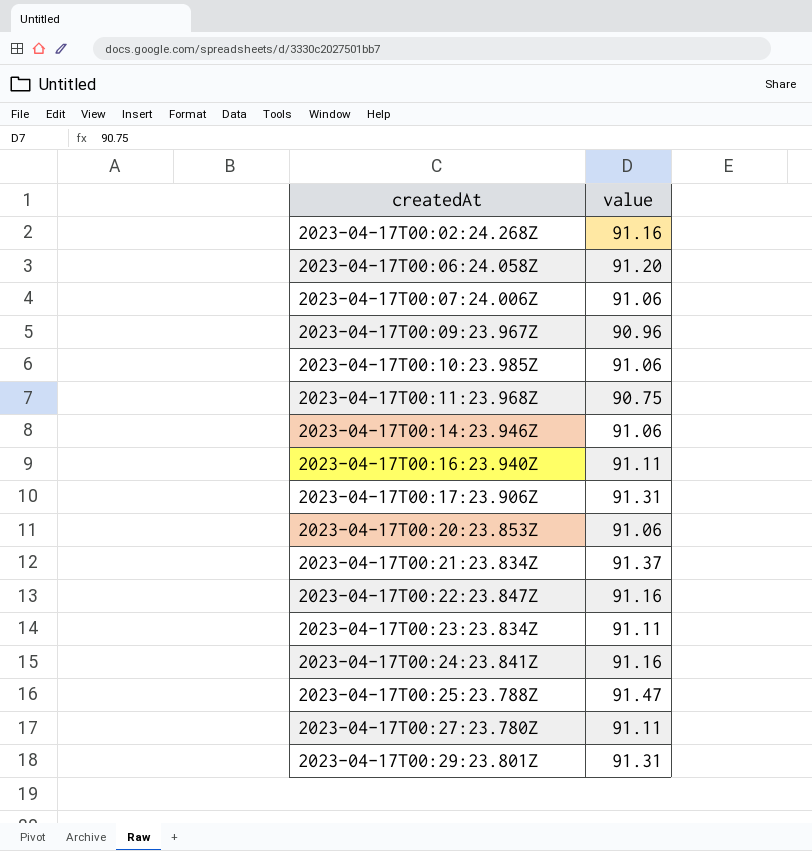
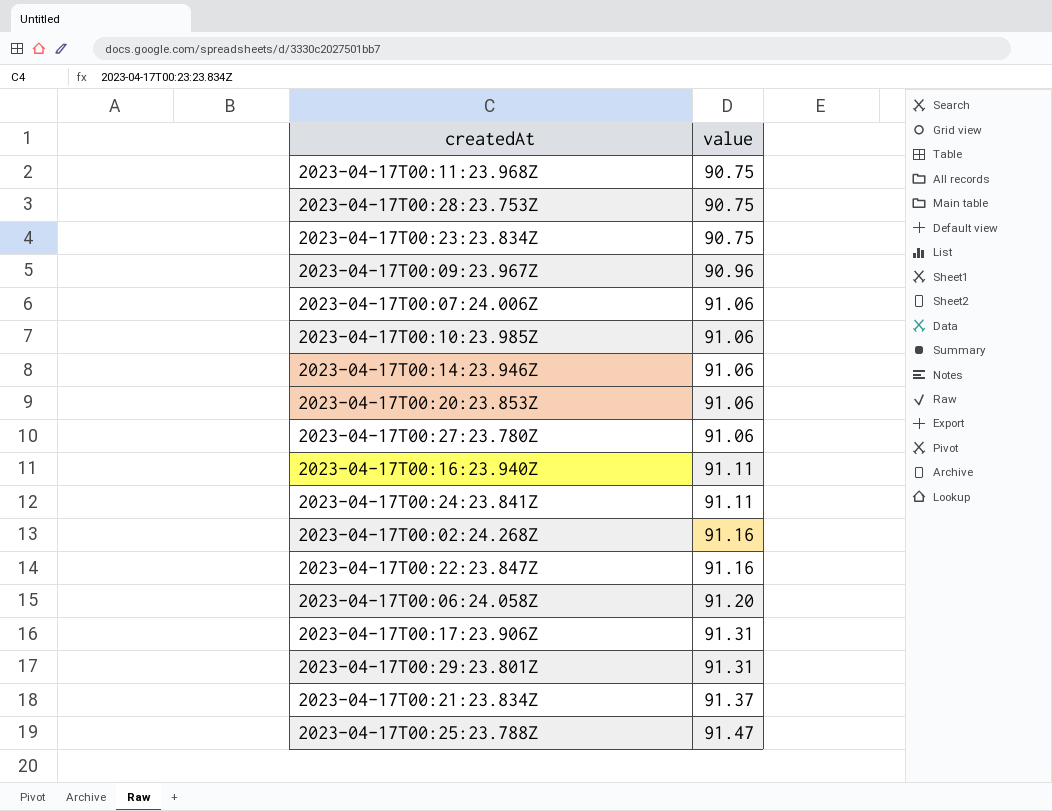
row order: createdAt ascending -> value ascending
row 2023-04-17T00:28:23.753Z: none -> 90.75
2023-04-17T00:23:23.834Z | value: 91.11 -> 90.75
2023-04-17T00:27:23.780Z | value: 91.11 -> 91.06
2023-04-17T00:24:23.841Z | value: 91.16 -> 91.11

